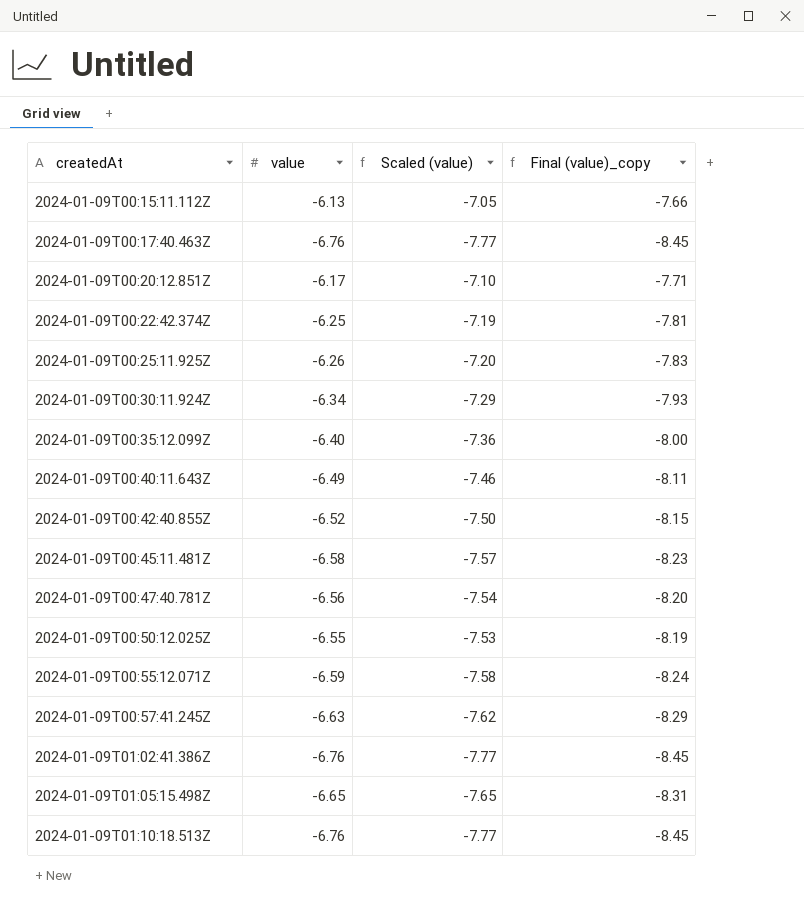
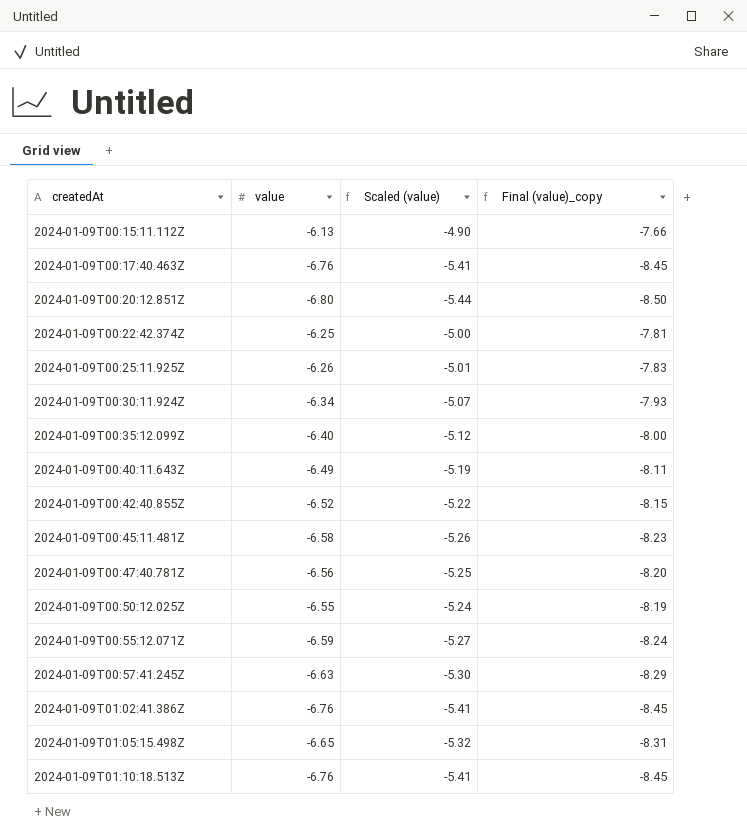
column Scaled (value) | formula: [value] * 1.15 -> [value] * 0.8
2024-01-09T00:20:12.851Z | value: -6.17 -> -6.80
2024-01-09T00:20:12.851Z | Final (value)_copy: -7.71 -> -8.50

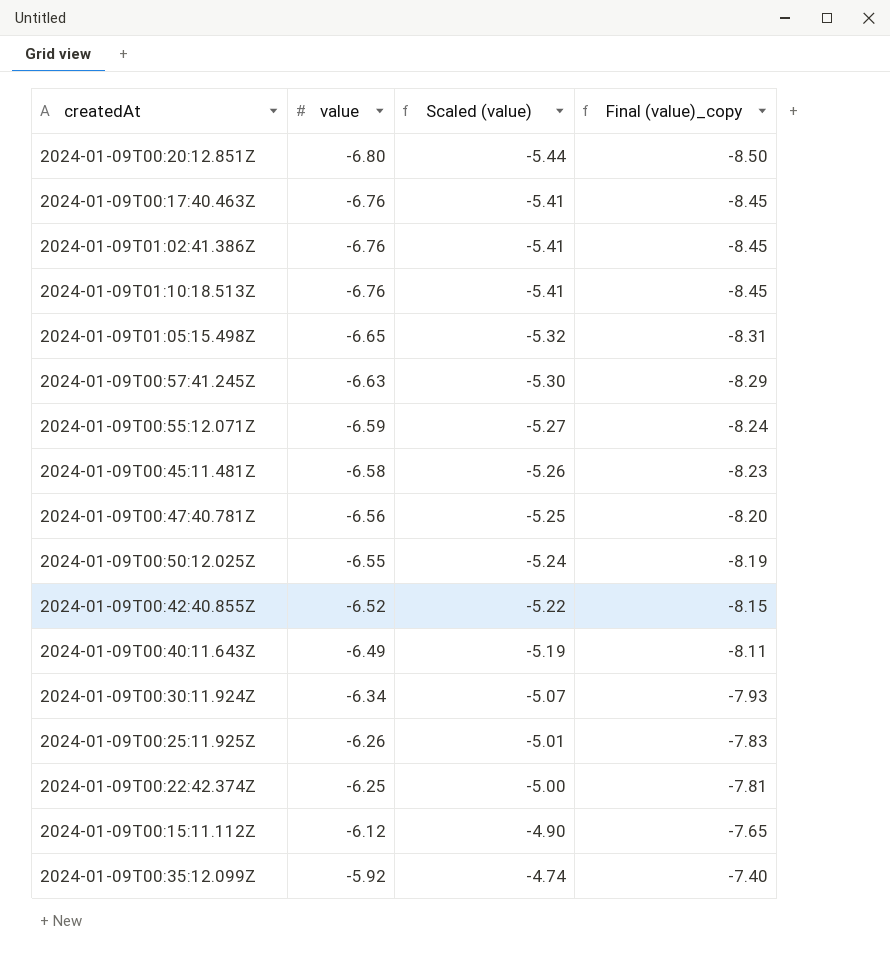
row order: createdAt ascending -> value ascending
2024-01-09T00:15:11.112Z | value: -6.13 -> -6.12
2024-01-09T00:15:11.112Z | Final (value)_copy: -7.66 -> -7.65
2024-01-09T00:35:12.099Z | value: -6.40 -> -5.92
2024-01-09T00:35:12.099Z | Scaled (value): -5.12 -> -4.74
2024-01-09T00:35:12.099Z | Final (value)_copy: -8.00 -> -7.40

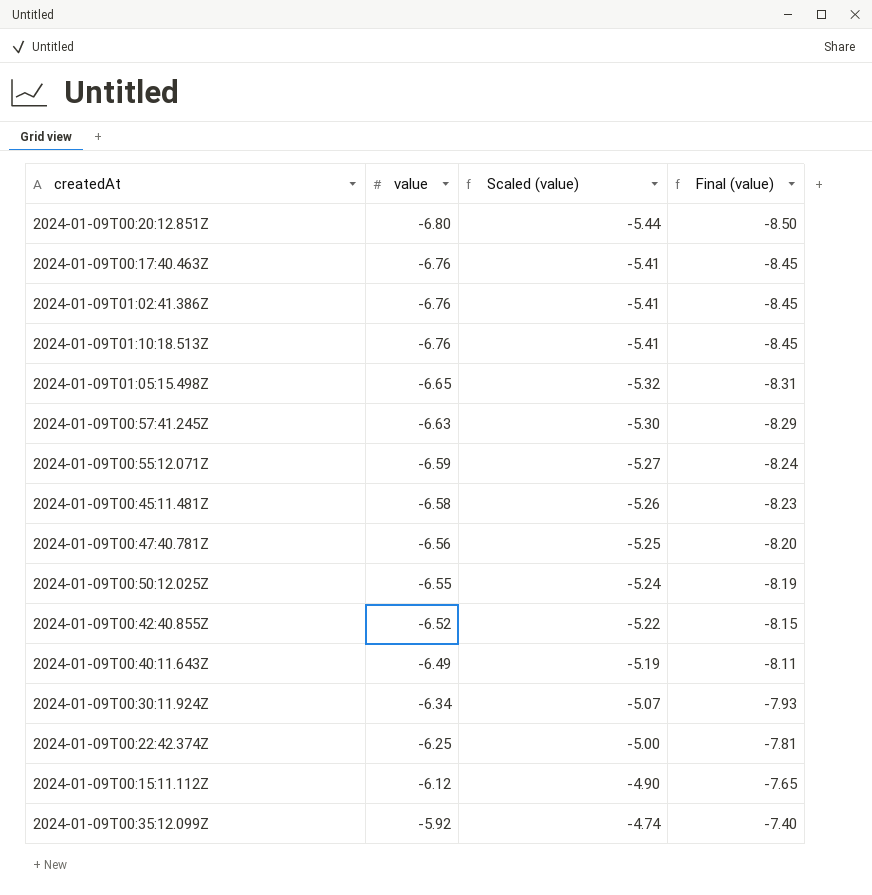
column name: Final (value)_copy -> Final (value)
row 2024-01-09T00:25:11.925Z: -6.26 | -5.01 | -7.83 -> none

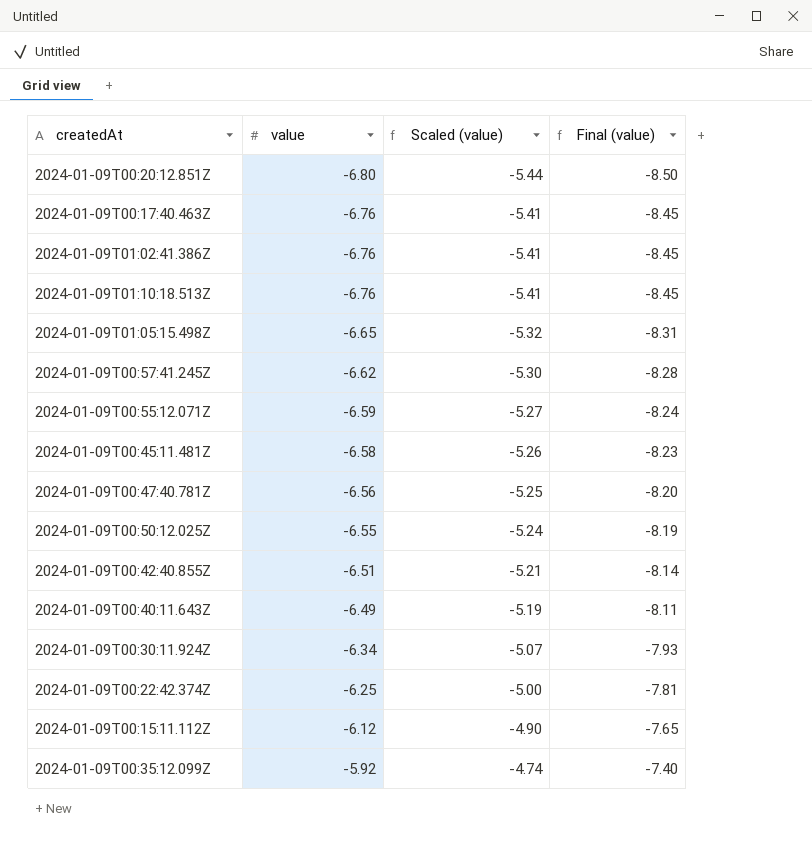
2024-01-09T00:57:41.245Z | value: -6.63 -> -6.62
2024-01-09T00:57:41.245Z | Final (value): -8.29 -> -8.28
2024-01-09T00:42:40.855Z | value: -6.52 -> -6.51
2024-01-09T00:42:40.855Z | Scaled (value): -5.22 -> -5.21
2024-01-09T00:42:40.855Z | Final (value): -8.15 -> -8.14

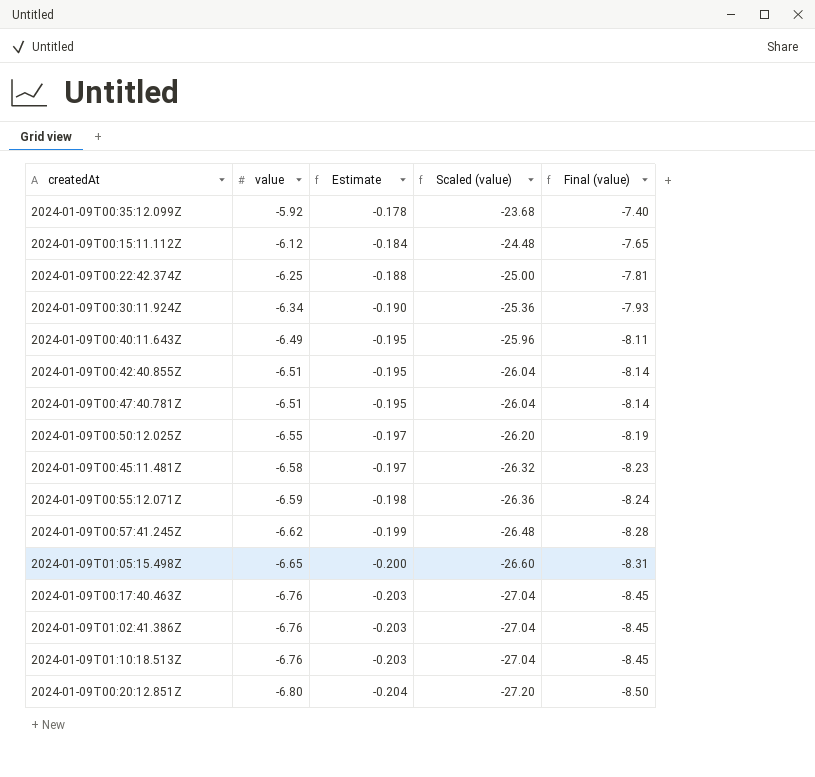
row order: value ascending -> value descending
column Estimate | formula: none -> [value] * 0.03
column Scaled (value) | formula: [value] * 0.8 -> [value] * 4
2024-01-09T00:47:40.781Z | value: -6.56 -> -6.51
2024-01-09T00:47:40.781Z | Final (value): -8.20 -> -8.14

